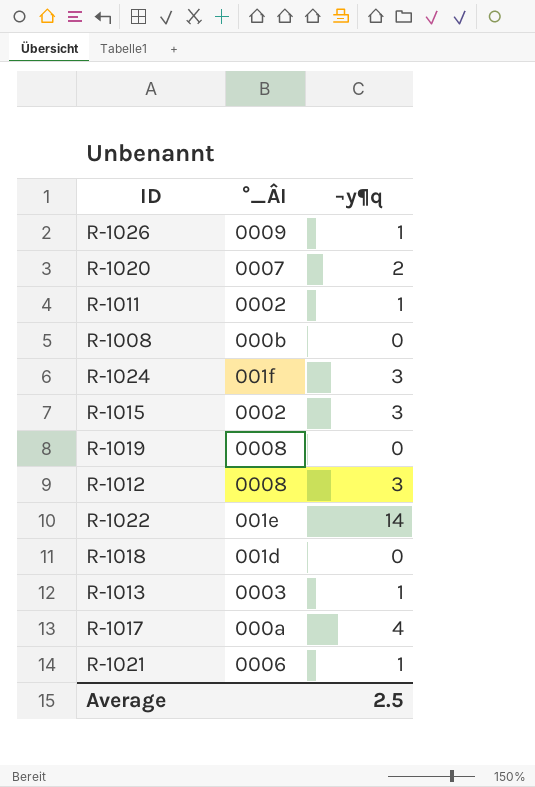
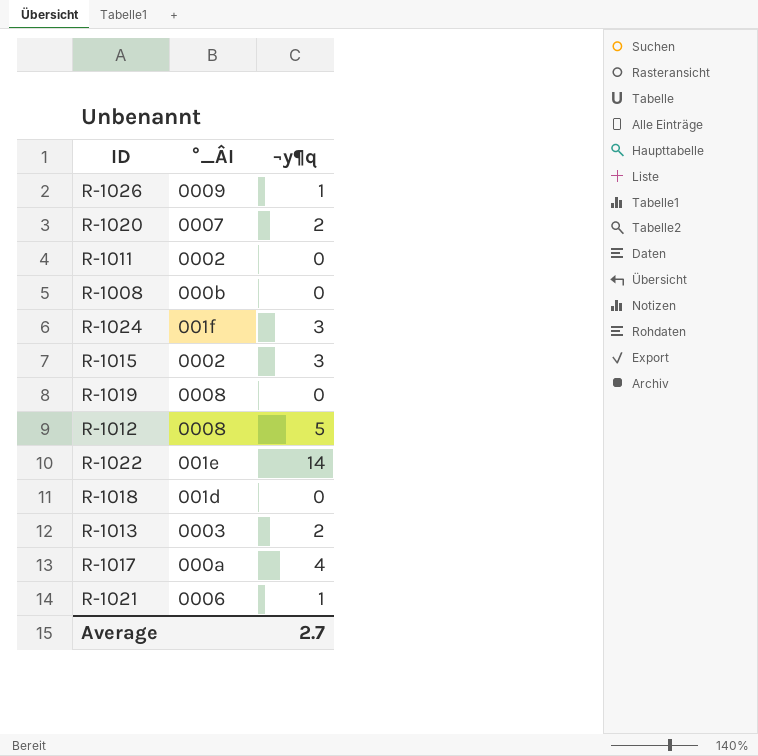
R-1011 | ¬y¶q: 1 -> 0
R-1012 | ¬y¶q: 3 -> 5
R-1013 | ¬y¶q: 1 -> 2
Average | ¬y¶q: 2.5 -> 2.7

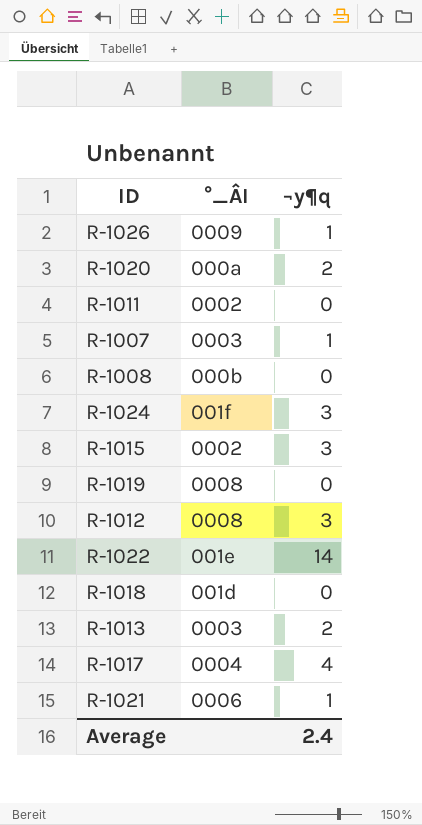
R-1020 | °_ÂI: 0007 -> 000a
row R-1007: none -> 0003 | 1
R-1012 | ¬y¶q: 5 -> 3
R-1017 | °_ÂI: 000a -> 0004
Average | ¬y¶q: 2.7 -> 2.4

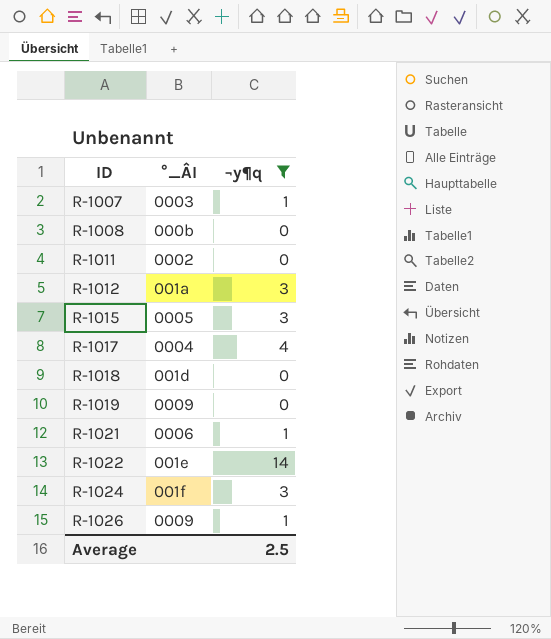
filter: none -> ¬y¶q != 2
row order: none -> ID ascending
R-1012 | °_ÂI: 0008 -> 001a
R-1015 | °_ÂI: 0002 -> 0005
R-1019 | °_ÂI: 0008 -> 0009
Average | ¬y¶q: 2.4 -> 2.5

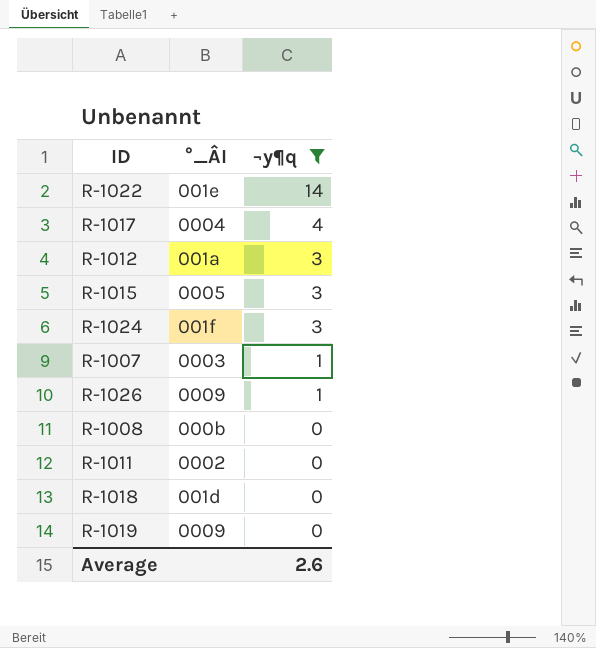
row order: ID ascending -> ¬y¶q descending
row R-1021: 0006 | 1 -> none
Average | ¬y¶q: 2.5 -> 2.6

